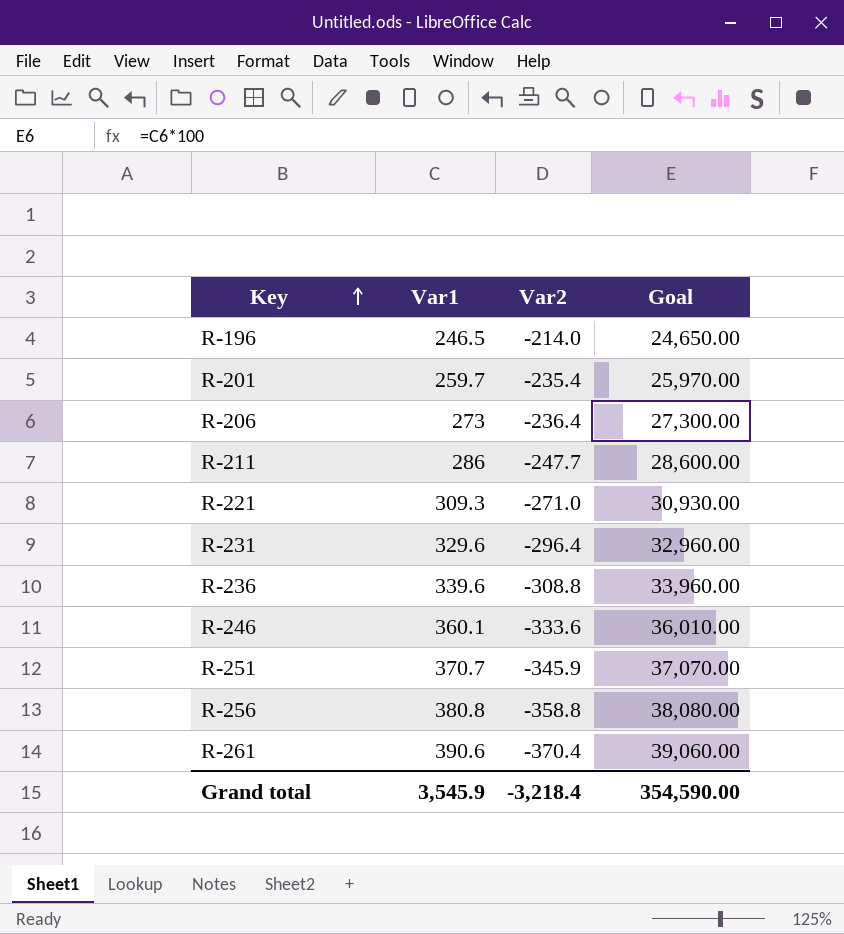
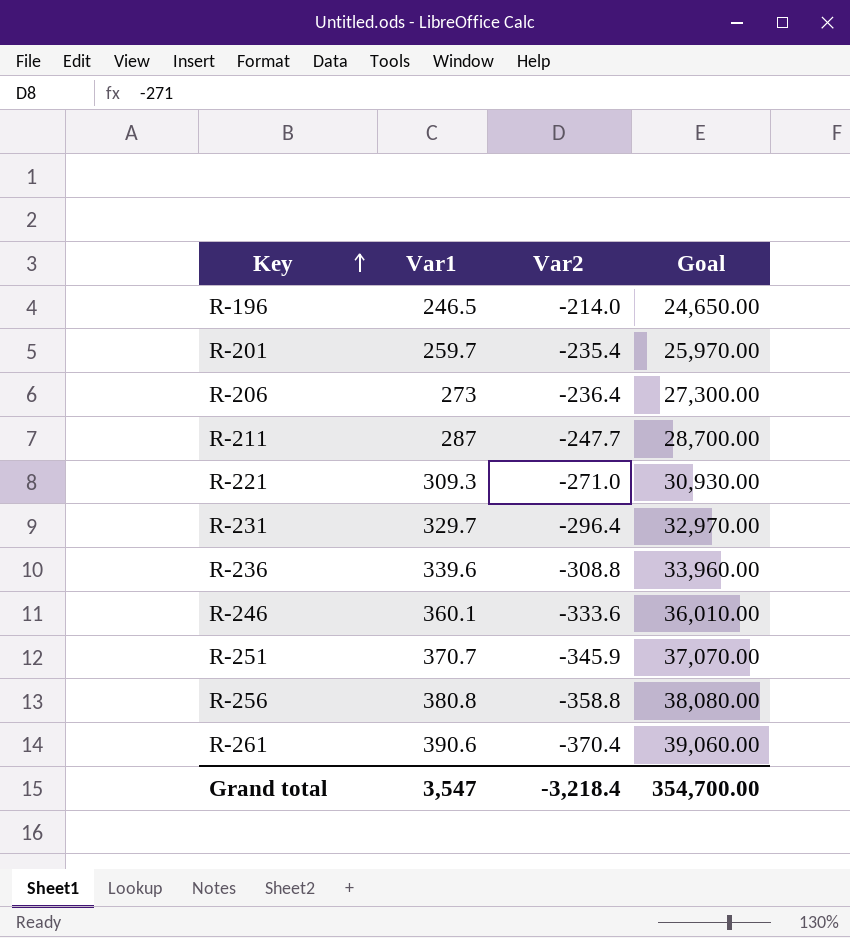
R-211 | Var1: 286 -> 287
R-211 | Goal: 28,600.00 -> 28,700.00
R-231 | Var1: 329.6 -> 329.7
R-231 | Goal: 32,960.00 -> 32,970.00
Grand total | Var1: 3,545.9 -> 3,547
Grand total | Goal: 354,590.00 -> 354,700.00

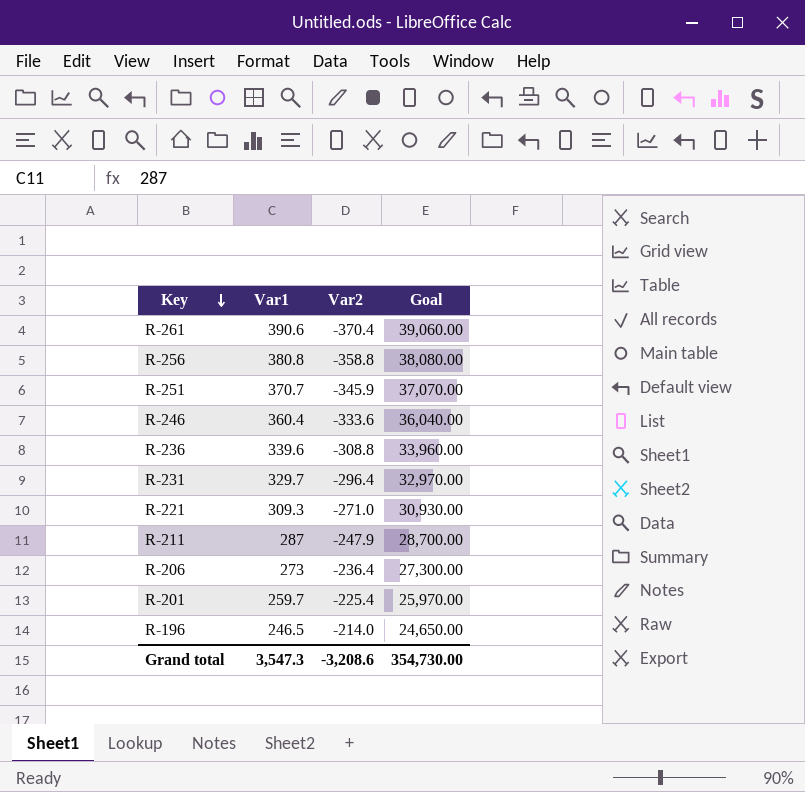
row order: Key ascending -> Key descending
R-246 | Var1: 360.1 -> 360.4
R-246 | Goal: 36,010.00 -> 36,040.00
R-211 | Var2: -247.7 -> -247.9
R-201 | Var2: -235.4 -> -225.4
Grand total | Var1: 3,547 -> 3,547.3
Grand total | Var2: -3,218.4 -> -3,208.6
Grand total | Goal: 354,700.00 -> 354,730.00

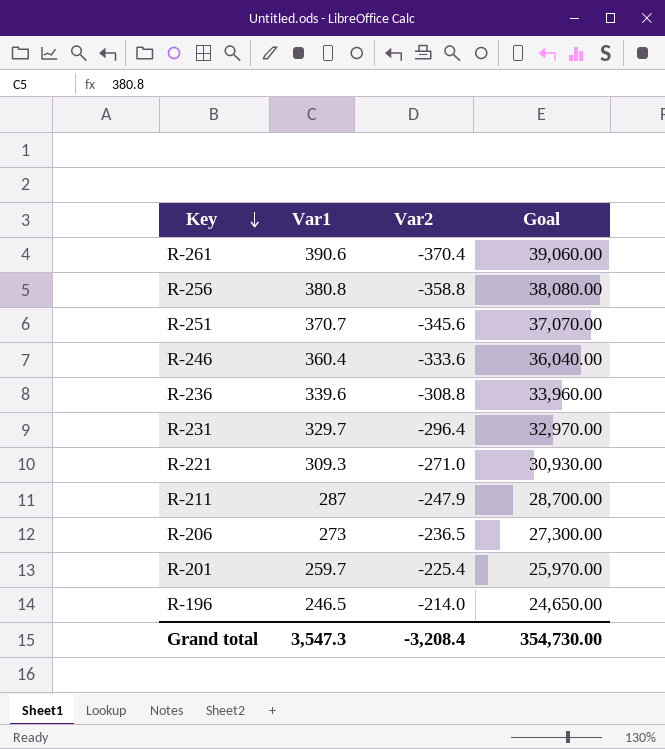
R-251 | Var2: -345.9 -> -345.6
R-206 | Var2: -236.4 -> -236.5
Grand total | Var2: -3,208.6 -> -3,208.4

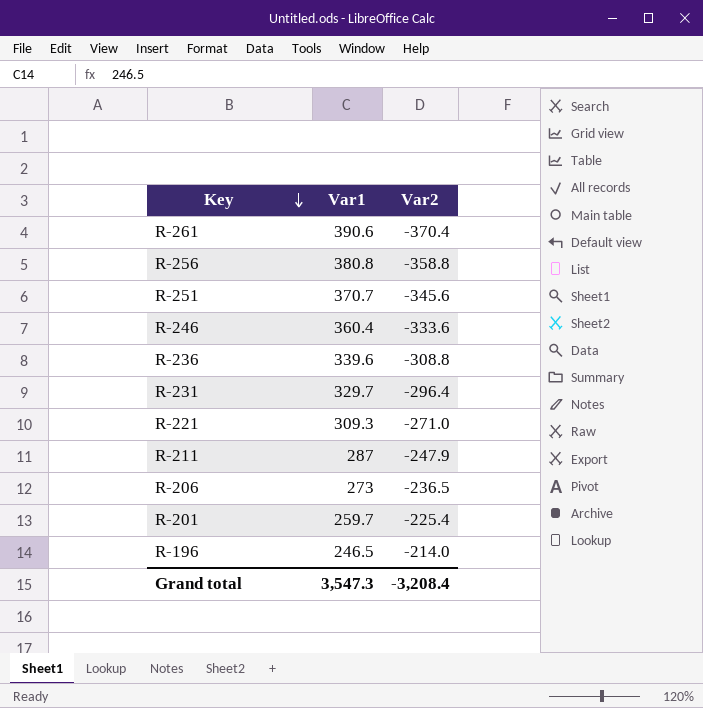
column Goal | formula: [Var1] * 100 -> none

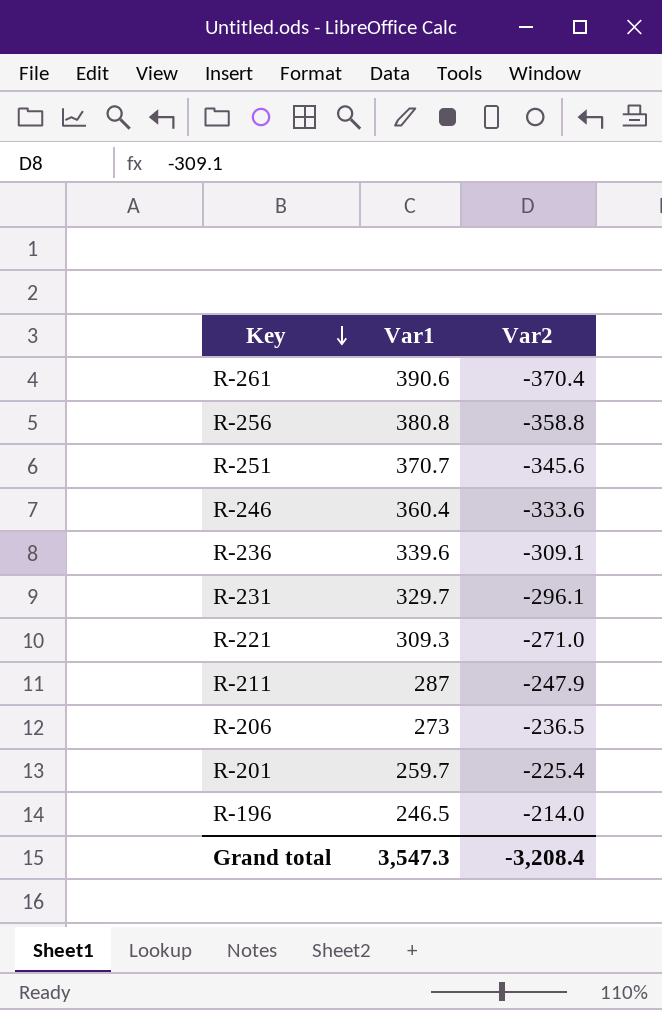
R-236 | Var2: -308.8 -> -309.1
R-231 | Var2: -296.4 -> -296.1

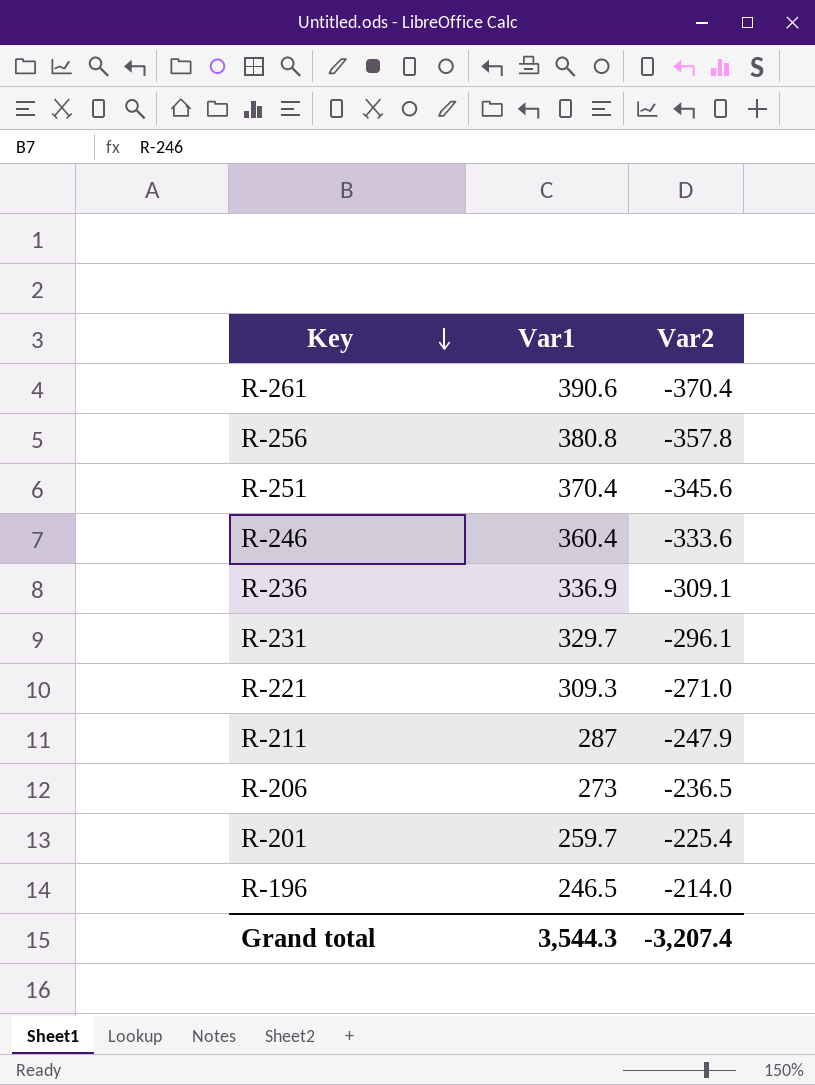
R-256 | Var2: -358.8 -> -357.8
R-251 | Var1: 370.7 -> 370.4
R-236 | Var1: 339.6 -> 336.9
Grand total | Var1: 3,547.3 -> 3,544.3
Grand total | Var2: -3,208.4 -> -3,207.4

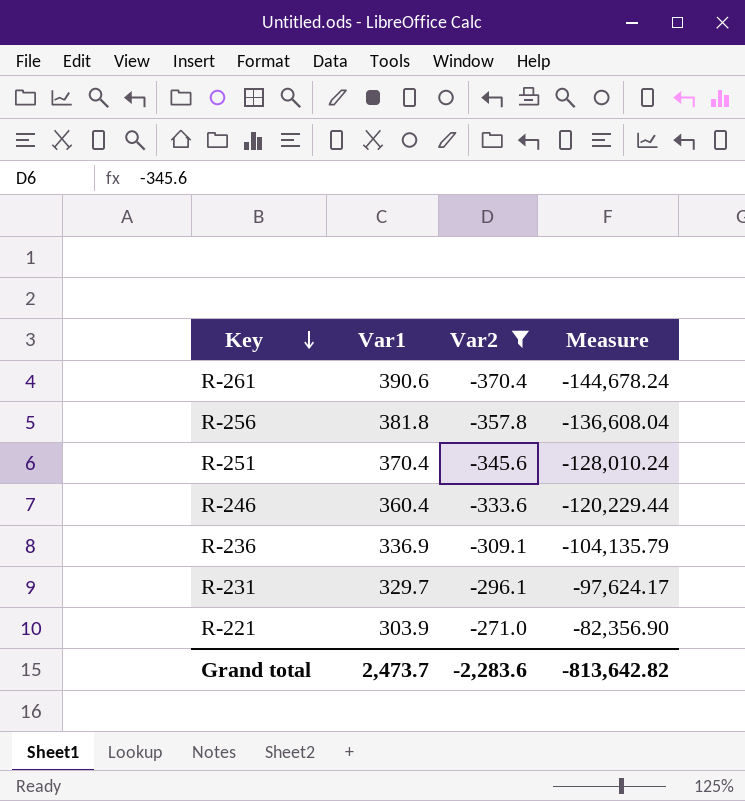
filter: none -> Var2 <= -271.0
column Measure | formula: none -> [Var1] * [Var2]
R-256 | Var1: 380.8 -> 381.8
R-221 | Var1: 309.3 -> 303.9
Grand total | Var1: 3,544.3 -> 2,473.7
Grand total | Var2: -3,207.4 -> -2,283.6

